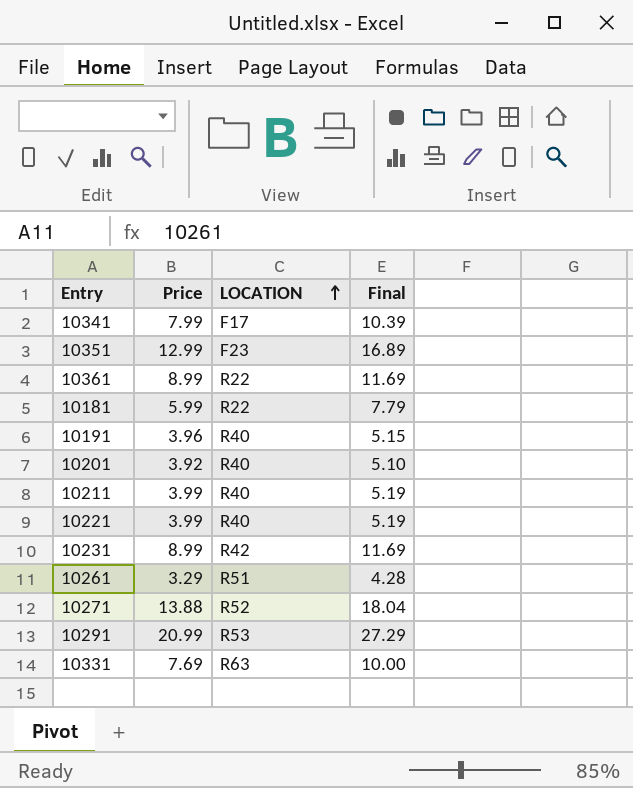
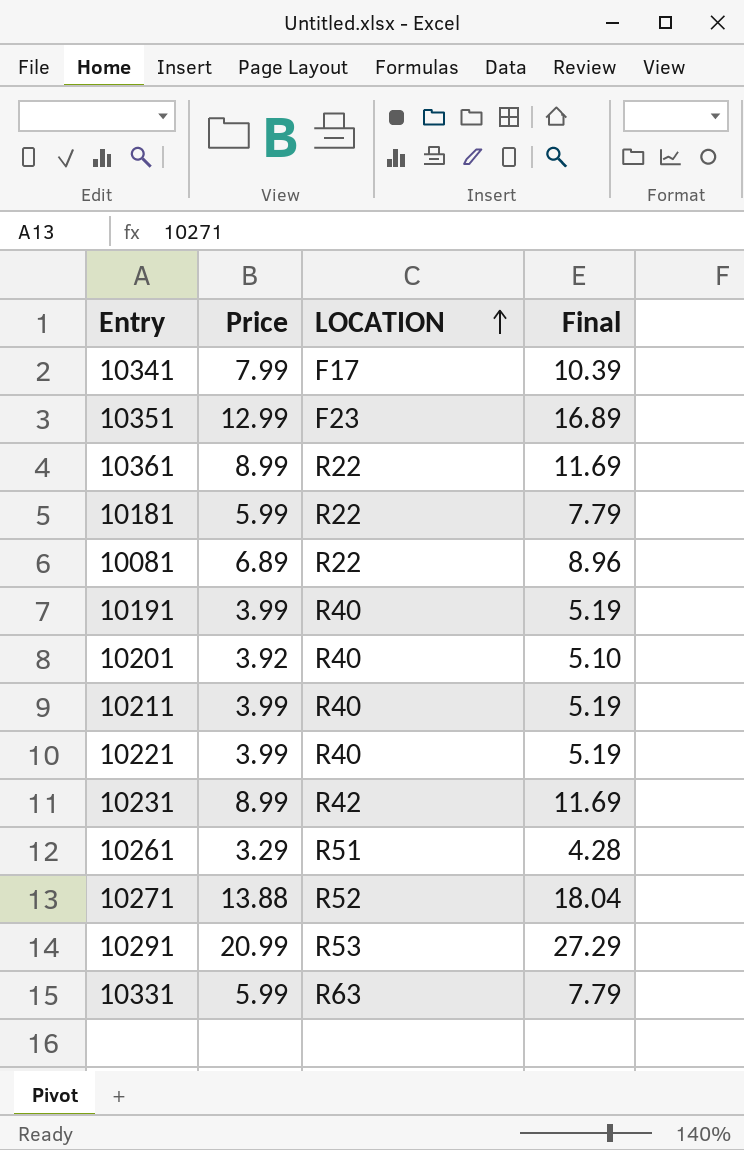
row 10081: none -> 6.89 | R22 | 8.96
10191 | Price: 3.96 -> 3.99
10191 | Final: 5.15 -> 5.19
10331 | Price: 7.69 -> 5.99
10331 | Final: 10.00 -> 7.79

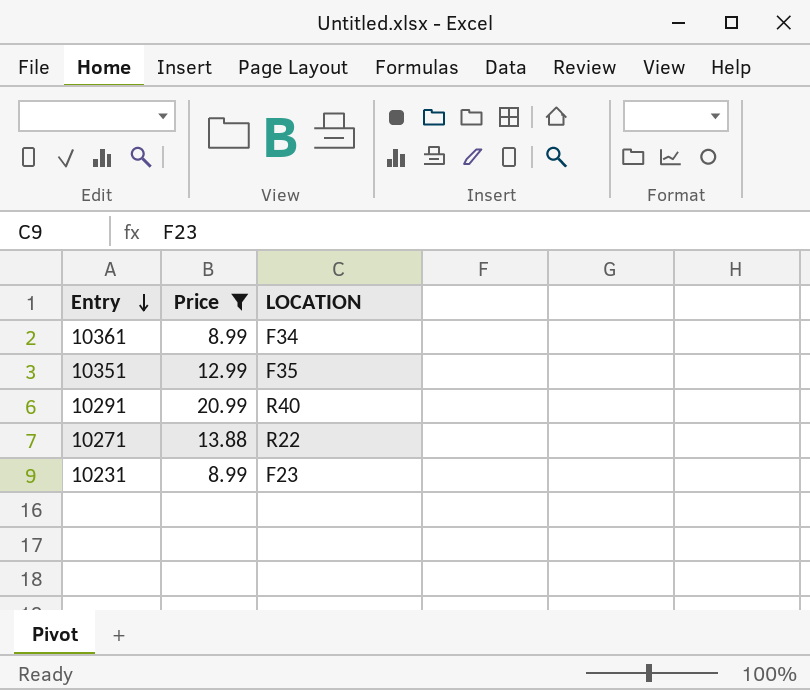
filter: none -> Price >= 8.99
row order: LOCATION ascending -> Entry descending
column Final | formula: [Price] * 1.3 -> none
10361 | LOCATION: R22 -> F34
10351 | LOCATION: F23 -> F35
10291 | LOCATION: R53 -> R40
10271 | LOCATION: R52 -> R22
10231 | LOCATION: R42 -> F23

